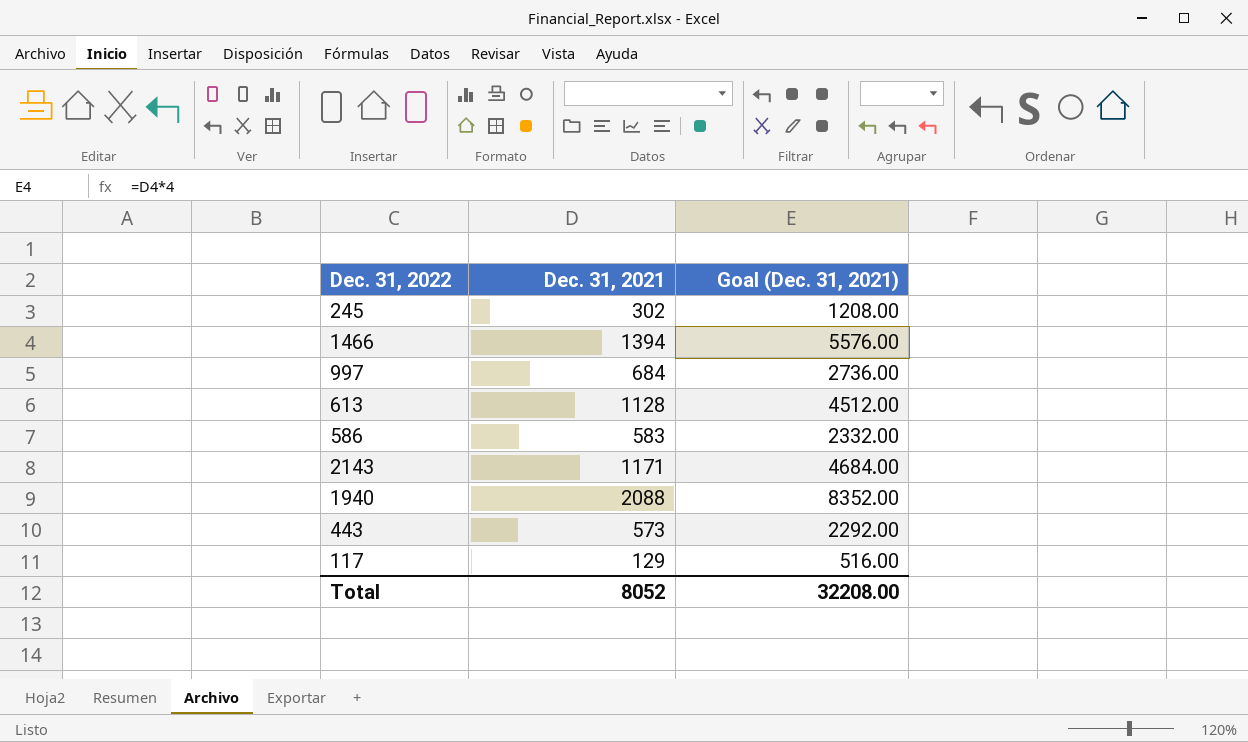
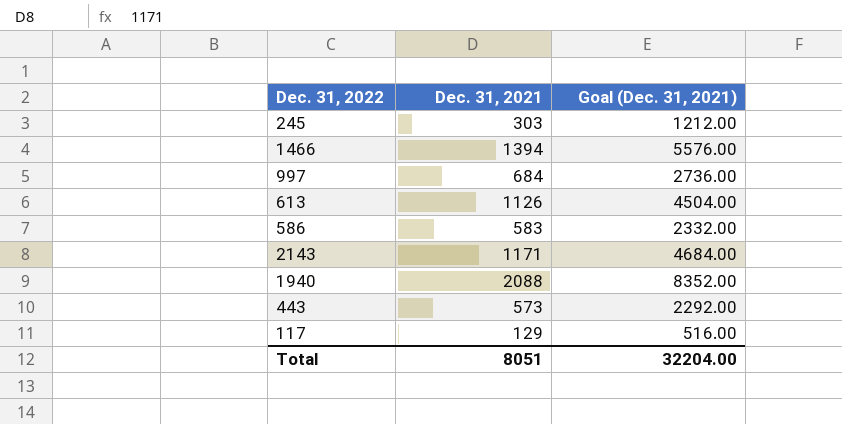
245 | Dec. 31, 2021: 302 -> 303
245 | Goal (Dec. 31, 2021): 1208.00 -> 1212.00
613 | Dec. 31, 2021: 1128 -> 1126
613 | Goal (Dec. 31, 2021): 4512.00 -> 4504.00
Total | Dec. 31, 2021: 8052 -> 8051
Total | Goal (Dec. 31, 2021): 32208.00 -> 32204.00

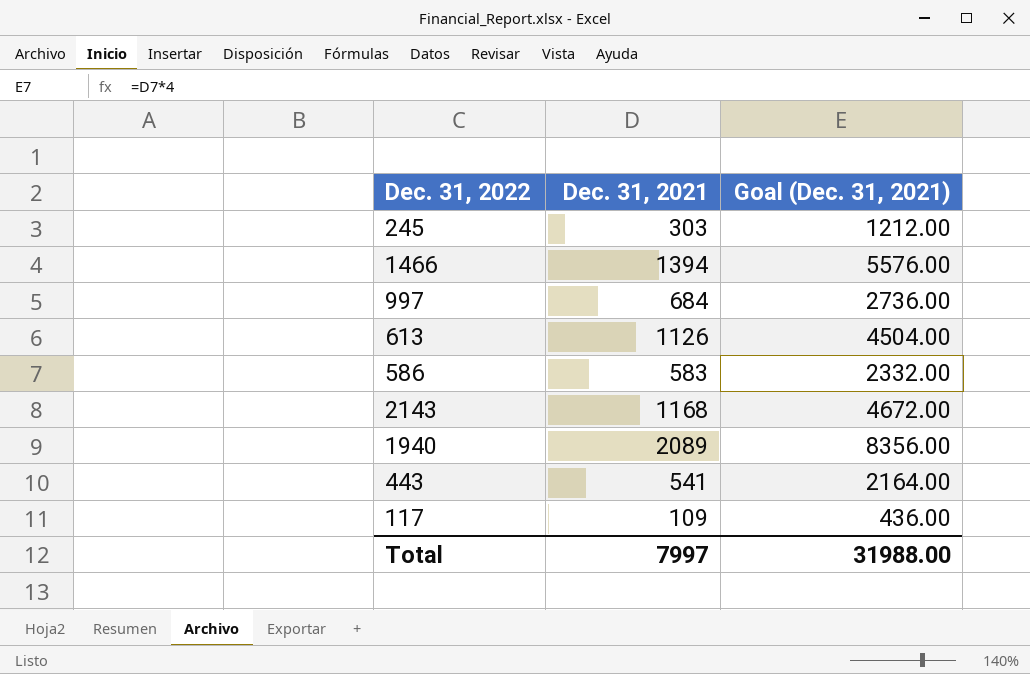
2143 | Dec. 31, 2021: 1171 -> 1168
2143 | Goal (Dec. 31, 2021): 4684.00 -> 4672.00
1940 | Dec. 31, 2021: 2088 -> 2089
1940 | Goal (Dec. 31, 2021): 8352.00 -> 8356.00
443 | Dec. 31, 2021: 573 -> 541
443 | Goal (Dec. 31, 2021): 2292.00 -> 2164.00
117 | Dec. 31, 2021: 129 -> 109
117 | Goal (Dec. 31, 2021): 516.00 -> 436.00
Total | Dec. 31, 2021: 8051 -> 7997
Total | Goal (Dec. 31, 2021): 32204.00 -> 31988.00

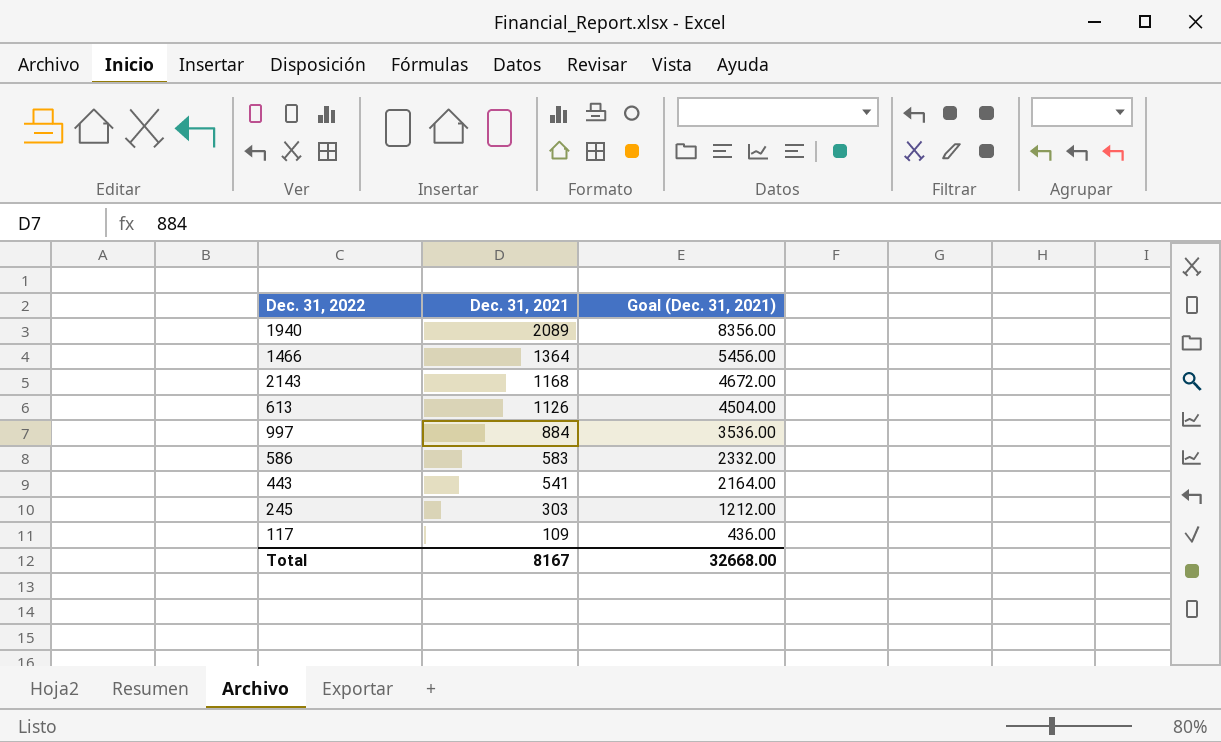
row order: none -> Dec. 31, 2021 descending
1466 | Dec. 31, 2021: 1394 -> 1364
1466 | Goal (Dec. 31, 2021): 5576.00 -> 5456.00
997 | Dec. 31, 2021: 684 -> 884
997 | Goal (Dec. 31, 2021): 2736.00 -> 3536.00
Total | Dec. 31, 2021: 7997 -> 8167
Total | Goal (Dec. 31, 2021): 31988.00 -> 32668.00

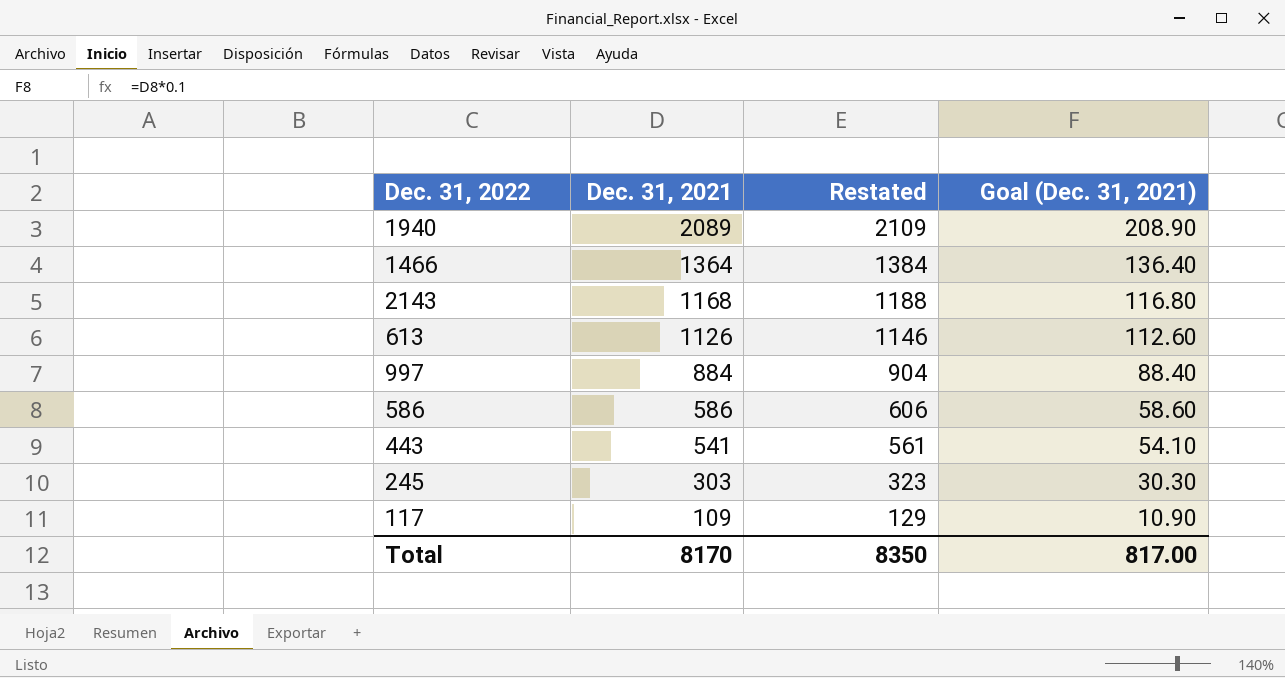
column Restated | formula: none -> [Dec. 31, 2021] + 20
column Goal (Dec. 31, 2021) | formula: [Dec. 31, 2021] * 4 -> [Dec. 31, 2021] * 0.1
586 | Dec. 31, 2021: 583 -> 586
Total | Dec. 31, 2021: 8167 -> 8170
Total | Goal (Dec. 31, 2021): 32668.00 -> 817.00

